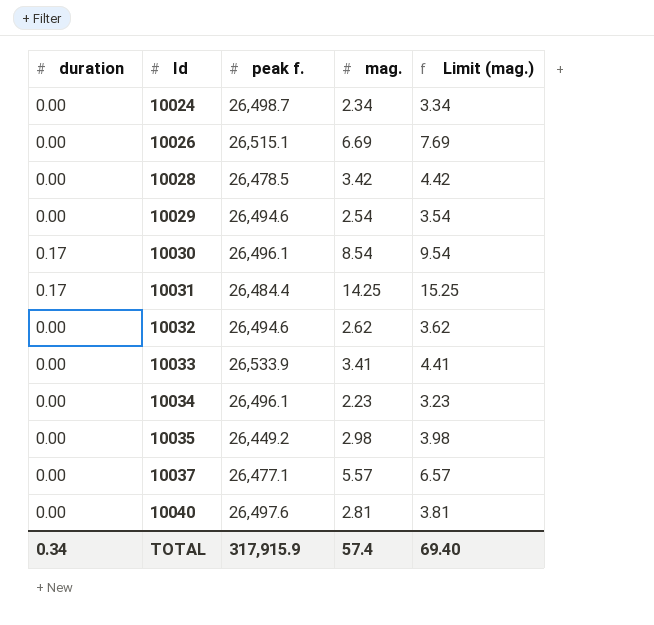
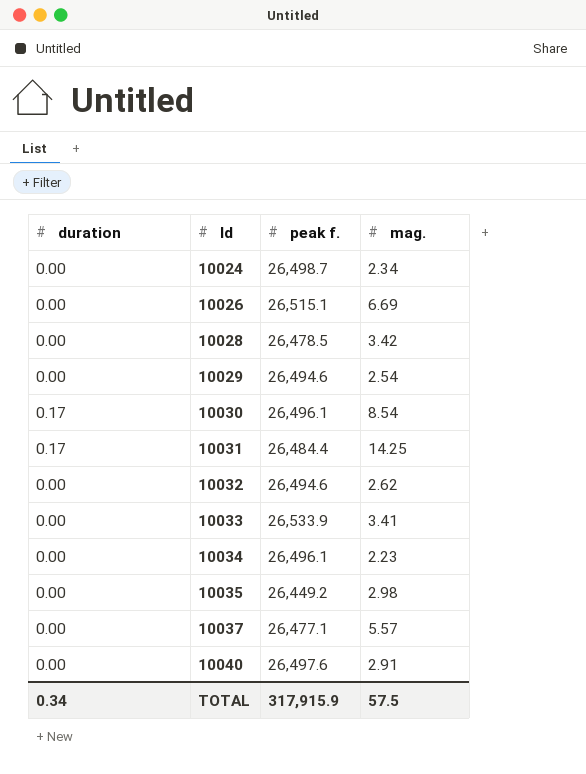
column Limit (mag.) | formula: [mag.] + 1 -> none
10040 | mag.: 2.81 -> 2.91
TOTAL | mag.: 57.4 -> 57.5

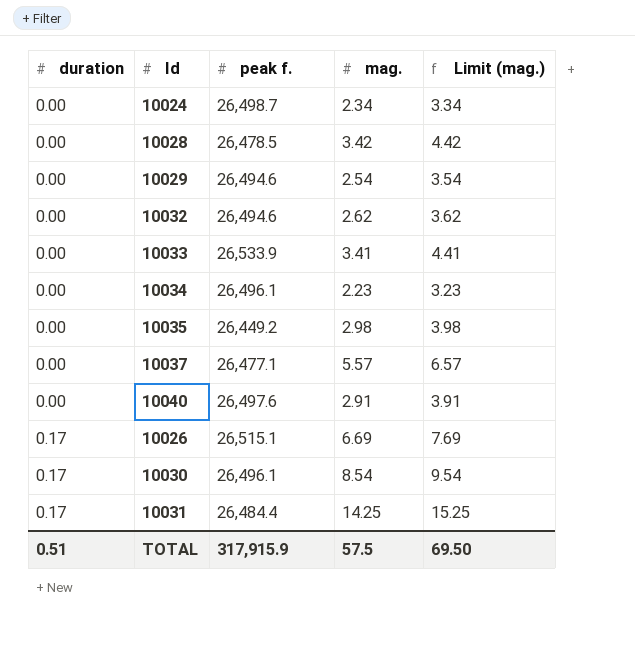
row order: Id ascending -> duration ascending
column Limit (mag.) | formula: none -> [mag.] + 1
10026 | duration: 0.00 -> 0.17
TOTAL | duration: 0.34 -> 0.51

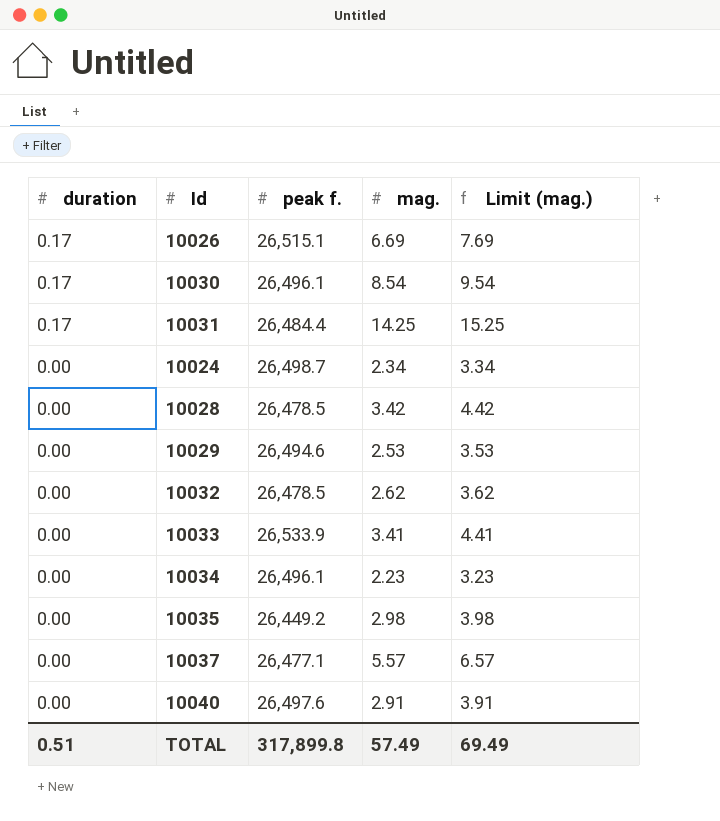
row order: duration ascending -> duration descending
10029 | mag.: 2.54 -> 2.53
10029 | Limit (mag.): 3.54 -> 3.53
10032 | peak f.: 26,494.6 -> 26,478.5
TOTAL | peak f.: 317,915.9 -> 317,899.8
TOTAL | mag.: 57.5 -> 57.49
TOTAL | Limit (mag.): 69.50 -> 69.49

